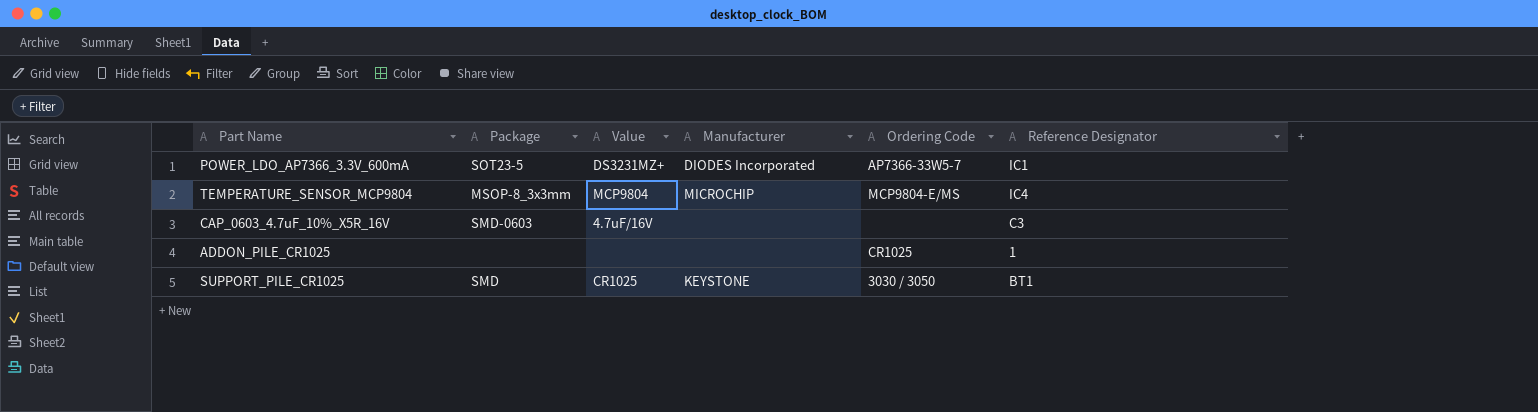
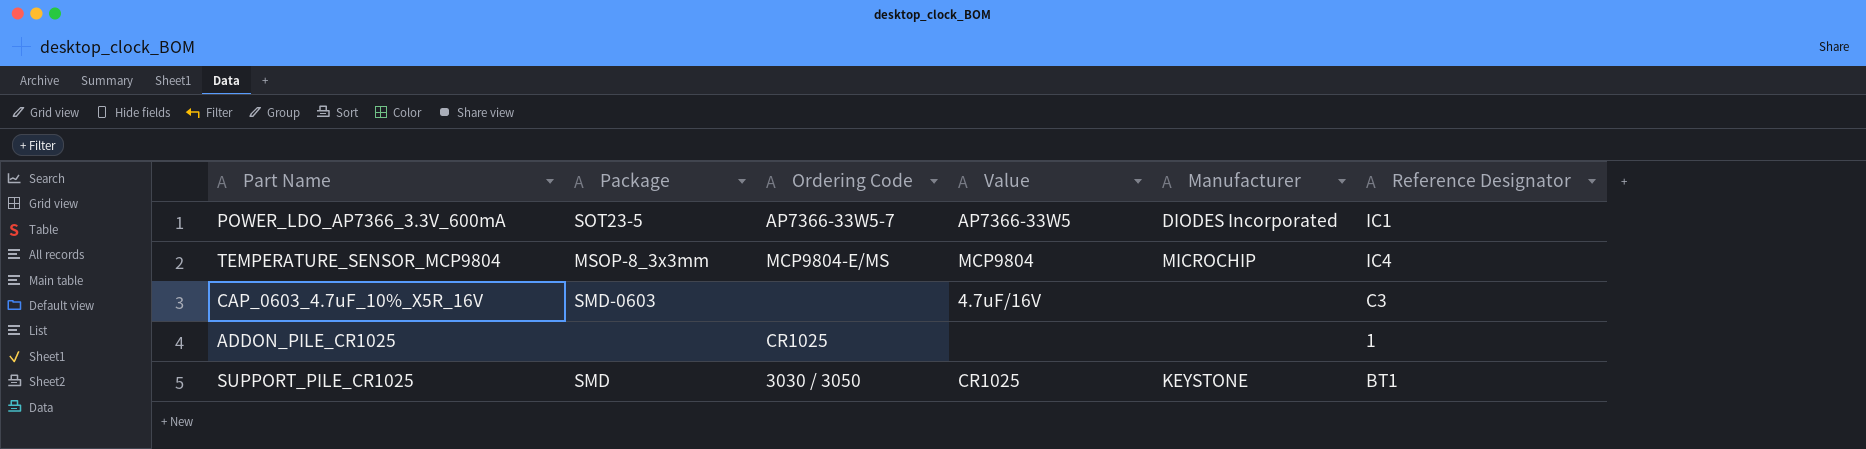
column Ordering Code | position: 5 -> 3
POWER_LDO_AP7366_3.3V_600mA | Value: DS3231MZ+ -> AP7366-33W5

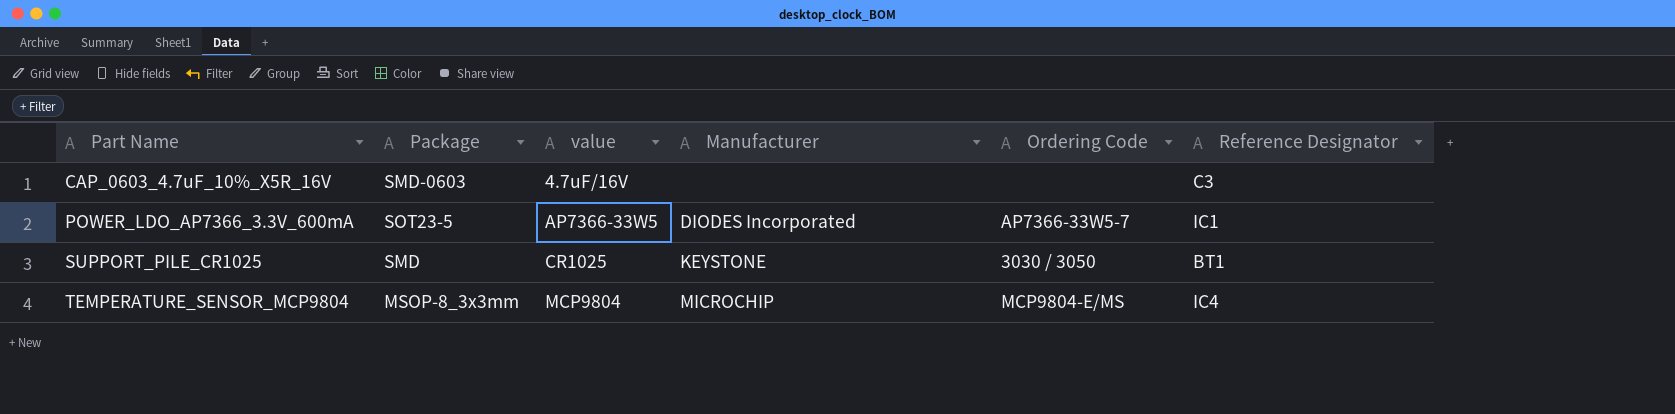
row order: none -> Part Name ascending
column name: Value -> value
column Ordering Code | position: 3 -> 5
row ADDON_PILE_CR1025: none | CR1025 | none | none | 1 -> none

